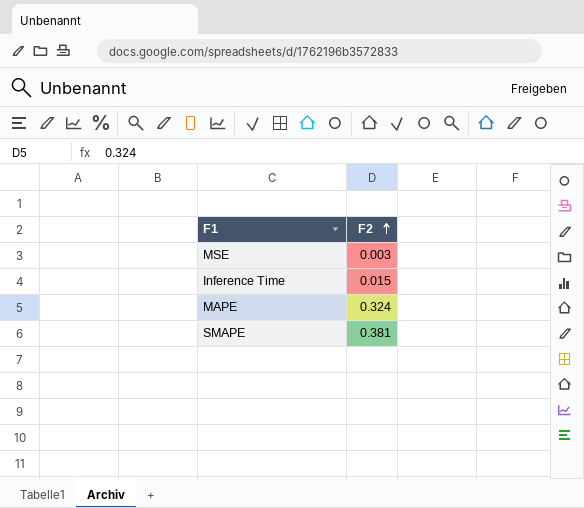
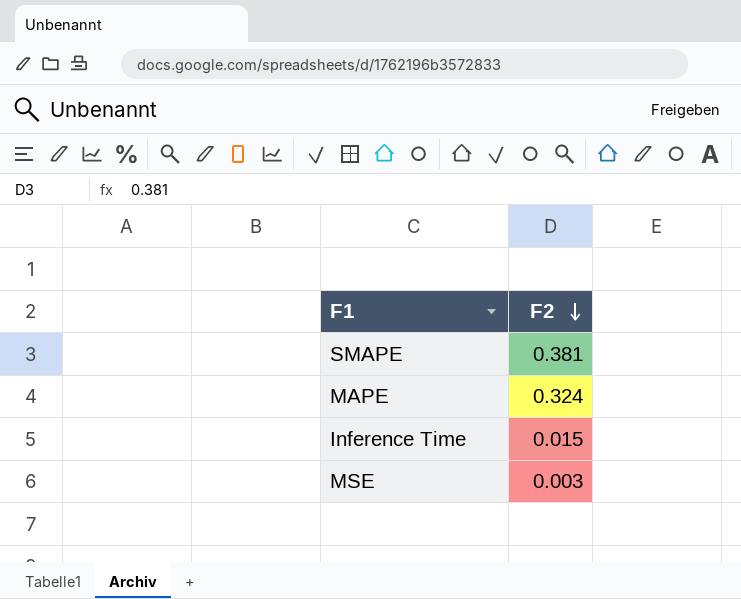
row order: F2 ascending -> F2 descending

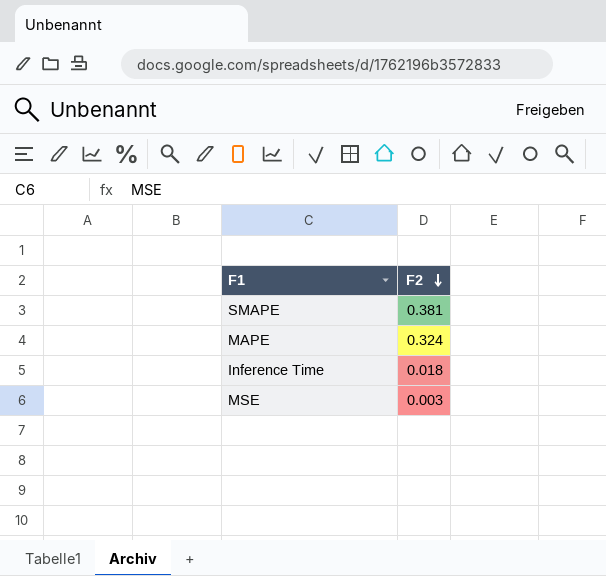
Inference Time | F2: 0.015 -> 0.018

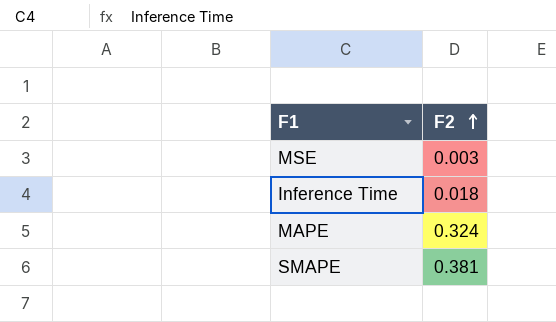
row order: F2 descending -> F2 ascending

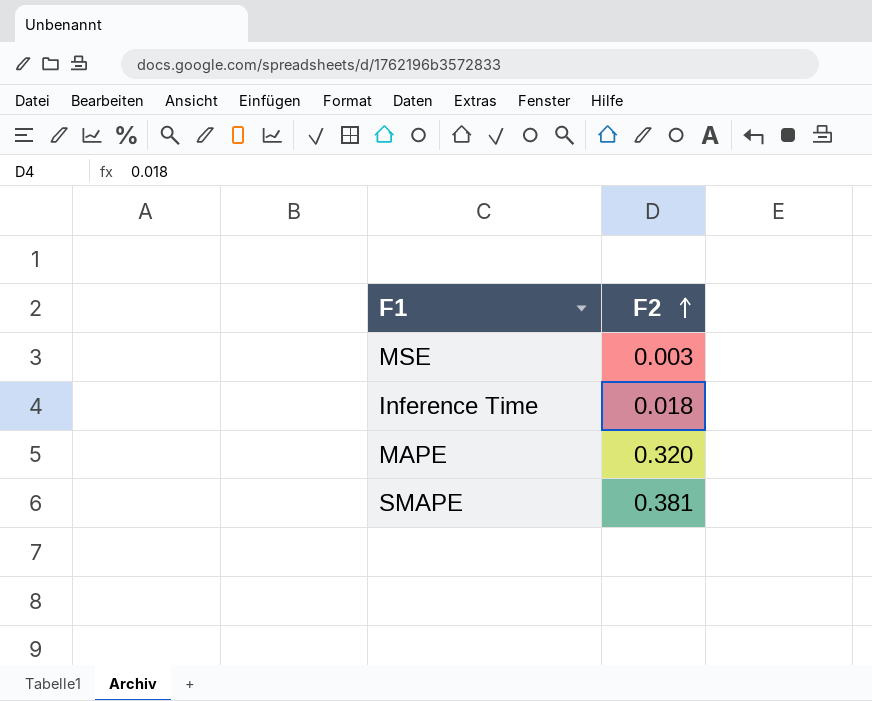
MAPE | F2: 0.324 -> 0.320

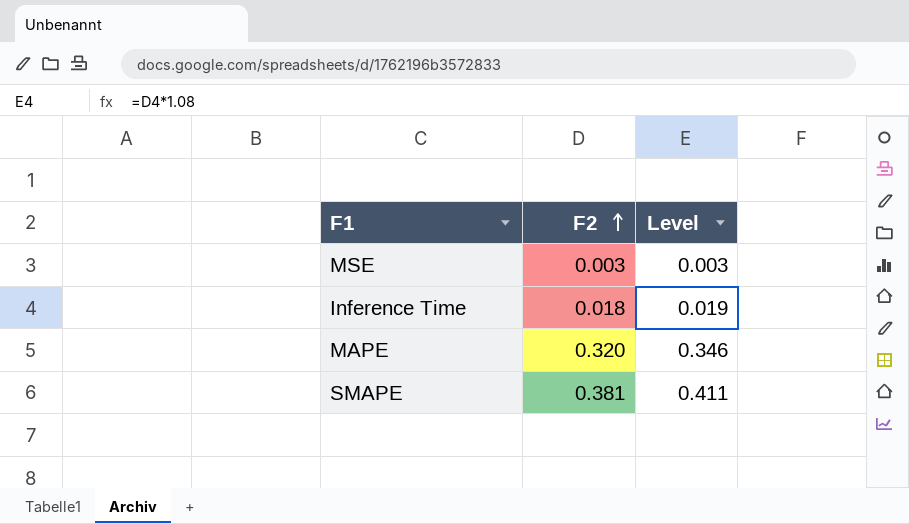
column Level | formula: none -> [F2] * 1.08

